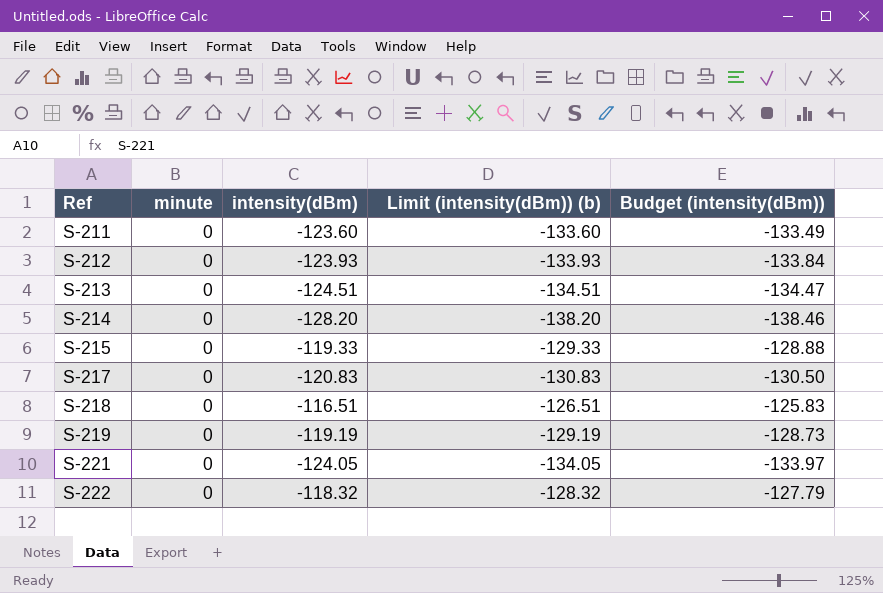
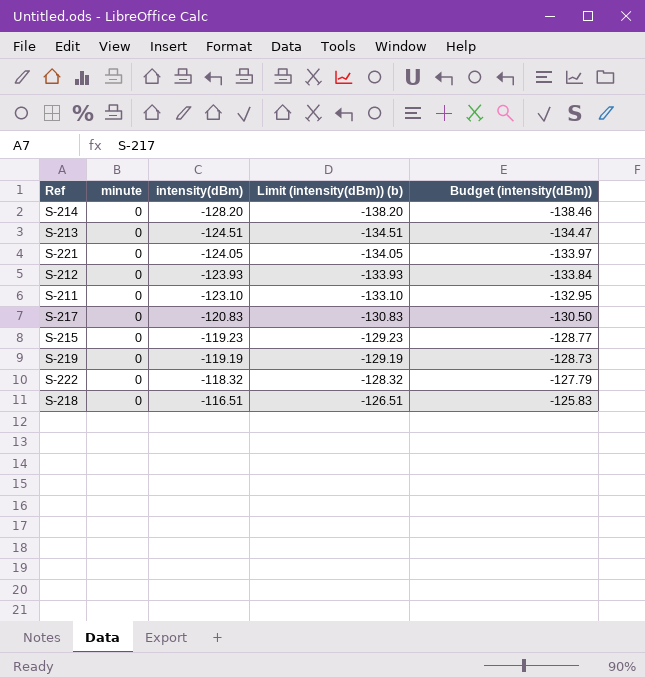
row order: Ref ascending -> intensity(dBm) ascending
S-211 | intensity(dBm): -123.60 -> -123.10
S-211 | Limit (intensity(dBm)) (b): -133.60 -> -133.10
S-211 | Budget (intensity(dBm)): -133.49 -> -132.95
S-215 | intensity(dBm): -119.33 -> -119.23
S-215 | Limit (intensity(dBm)) (b): -129.33 -> -129.23
S-215 | Budget (intensity(dBm)): -128.88 -> -128.77

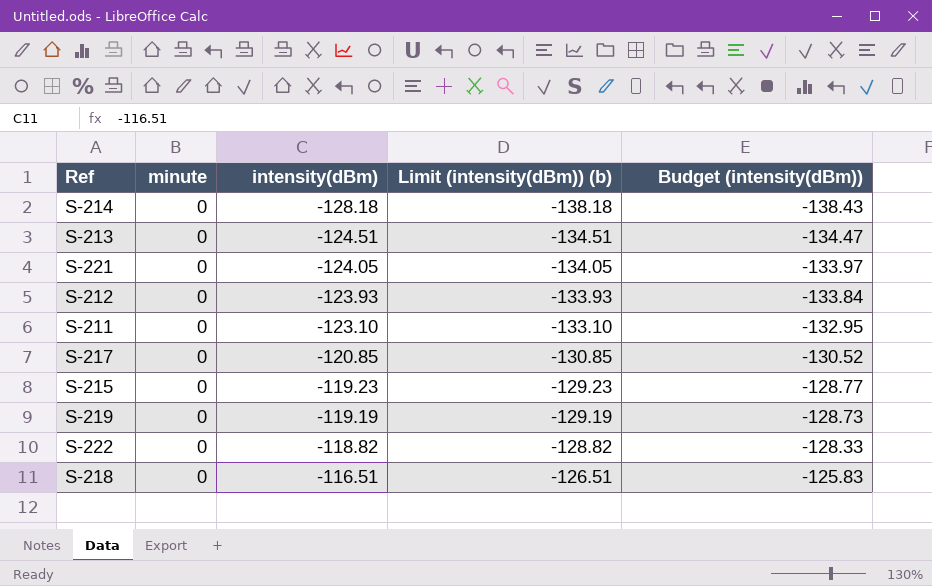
S-214 | intensity(dBm): -128.20 -> -128.18
S-214 | Limit (intensity(dBm)) (b): -138.20 -> -138.18
S-214 | Budget (intensity(dBm)): -138.46 -> -138.43
S-217 | intensity(dBm): -120.83 -> -120.85
S-217 | Limit (intensity(dBm)) (b): -130.83 -> -130.85
S-217 | Budget (intensity(dBm)): -130.50 -> -130.52
S-222 | intensity(dBm): -118.32 -> -118.82
S-222 | Limit (intensity(dBm)) (b): -128.32 -> -128.82
S-222 | Budget (intensity(dBm)): -127.79 -> -128.33

